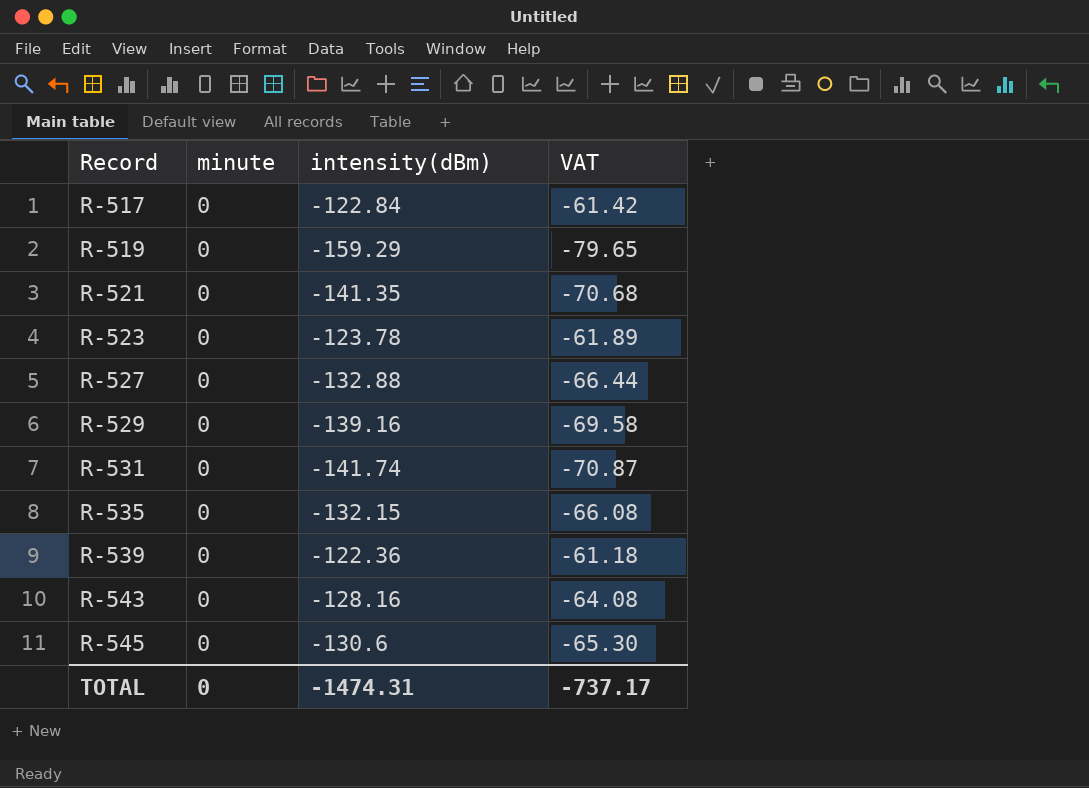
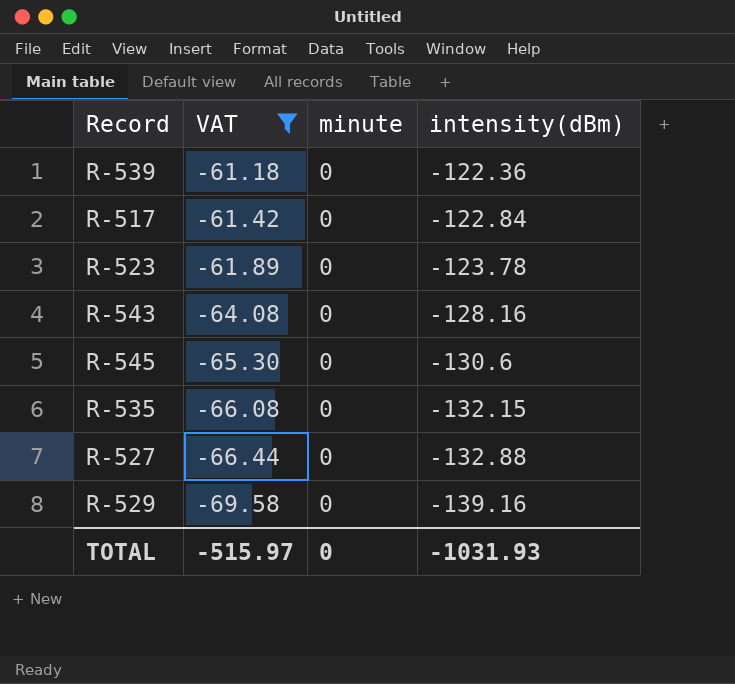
filter: none -> VAT >= -69.58
row order: Record ascending -> VAT descending
column VAT | position: 4 -> 2
TOTAL | VAT: -737.17 -> -515.97
TOTAL | intensity(dBm): -1474.31 -> -1031.93

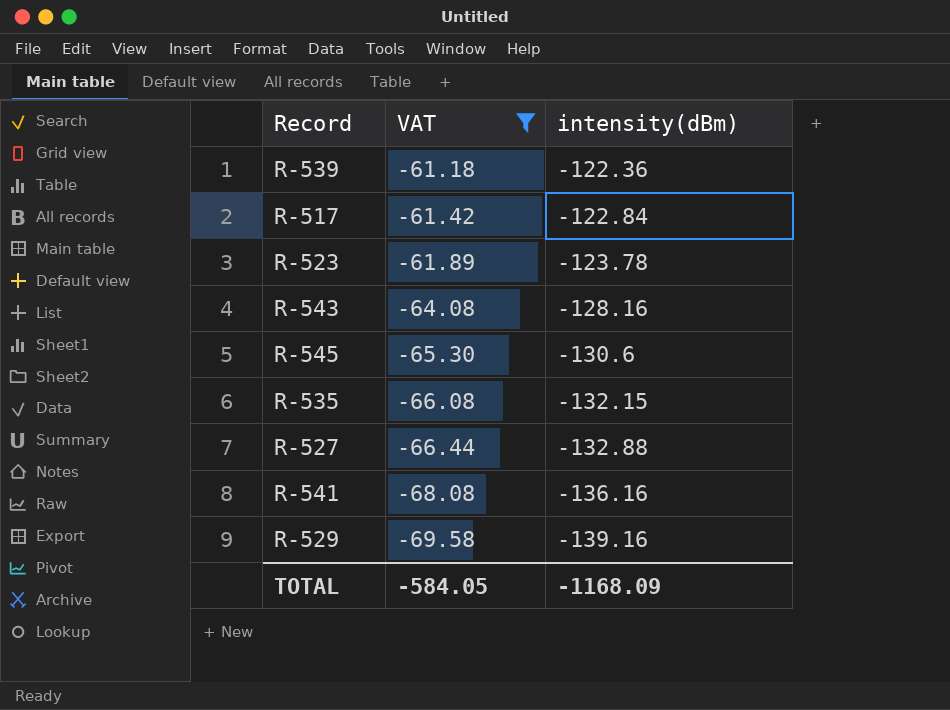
column minute | position: 3 -> none
row R-541: none -> -68.08 | -136.16
TOTAL | VAT: -515.97 -> -584.05
TOTAL | intensity(dBm): -1031.93 -> -1168.09

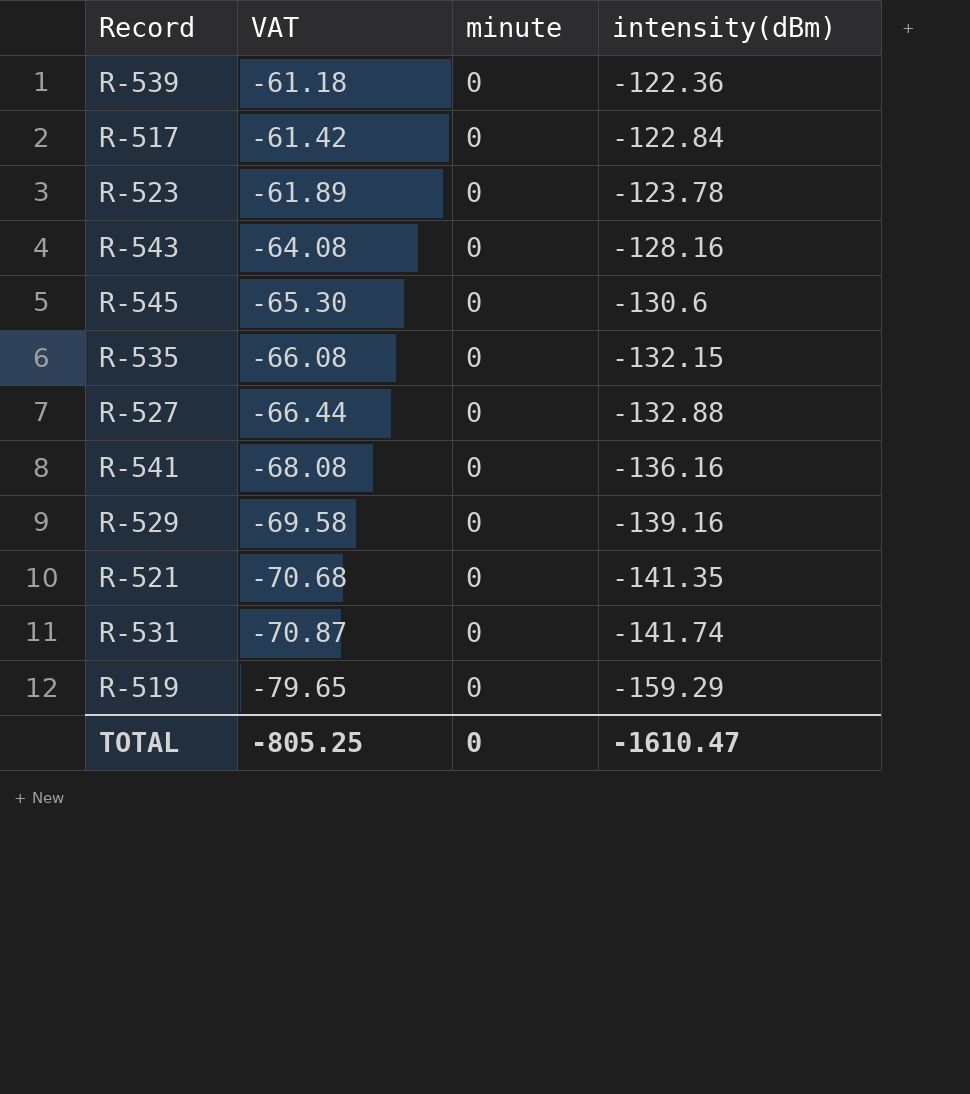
filter: VAT >= -69.58 -> none
column minute | position: none -> 3
TOTAL | VAT: -584.05 -> -805.25
TOTAL | intensity(dBm): -1168.09 -> -1610.47

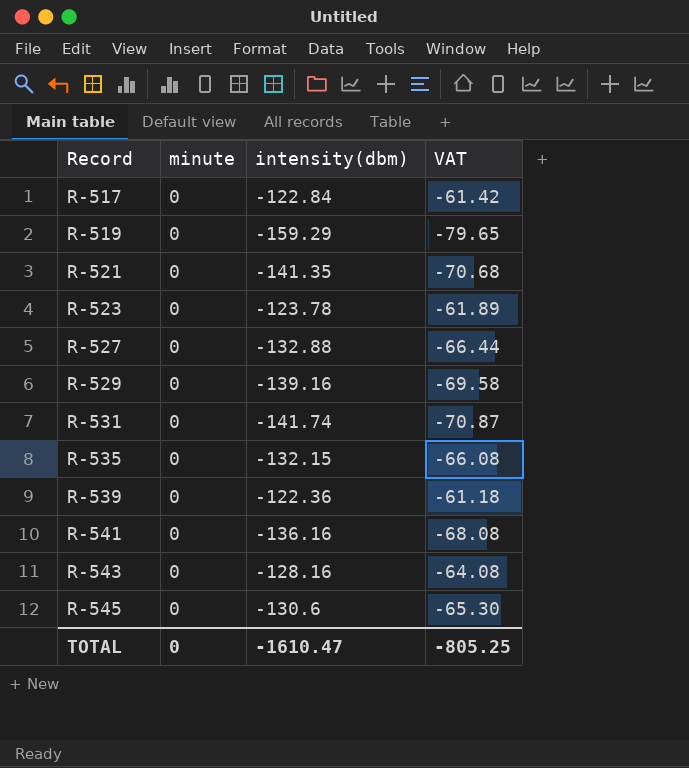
row order: VAT descending -> Record ascending
column name: intensity(dBm) -> intensity(dbm)
column VAT | position: 2 -> 4

